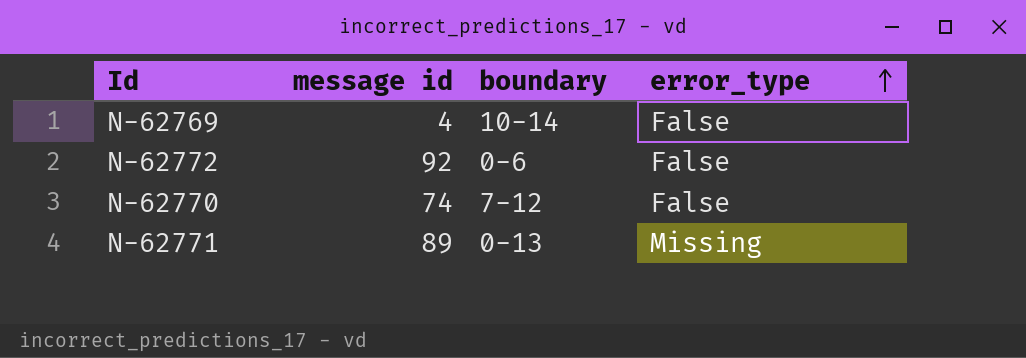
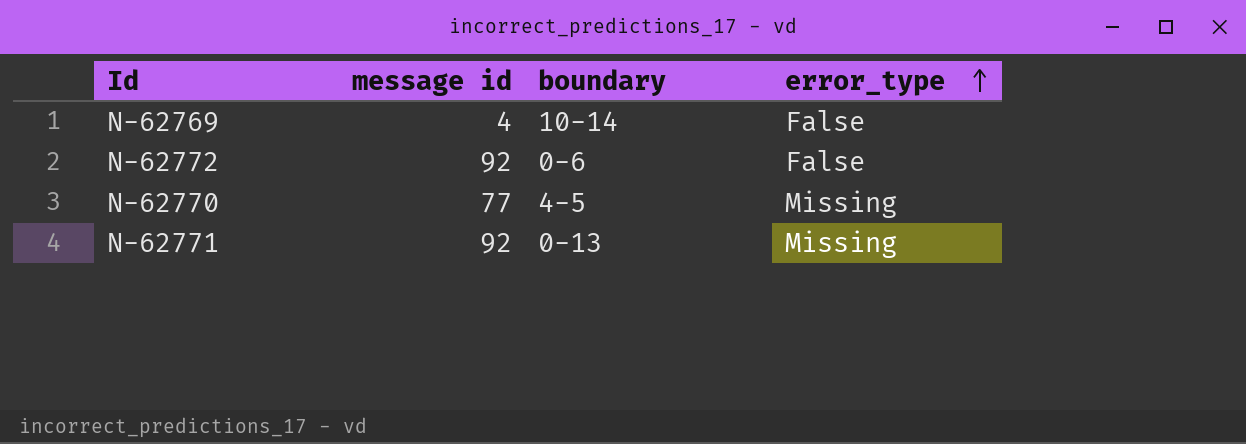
N-62770 | message id: 74 -> 77
N-62770 | boundary: 7-12 -> 4-5
N-62770 | error_type: False -> Missing
N-62771 | message id: 89 -> 92

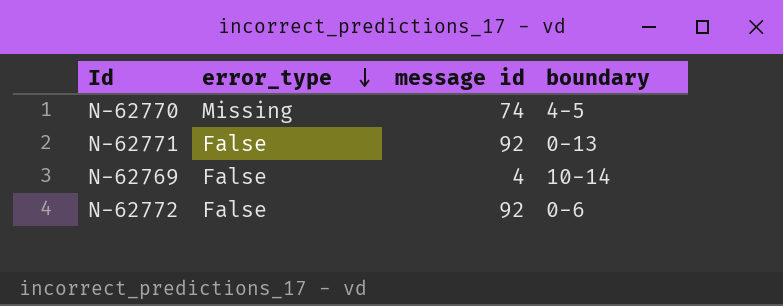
row order: error_type ascending -> error_type descending
column error_type | position: 4 -> 2
N-62770 | message id: 77 -> 74
N-62771 | error_type: Missing -> False

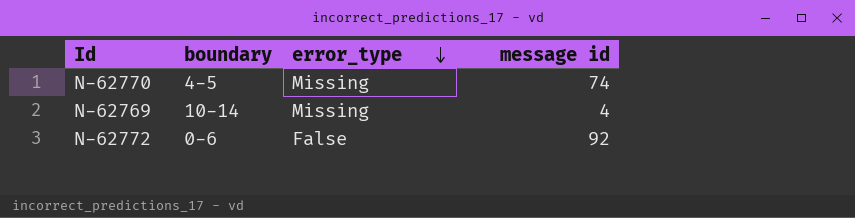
column boundary | position: 4 -> 2
row N-62771: False | 92 | 0-13 -> none
N-62769 | error_type: False -> Missing

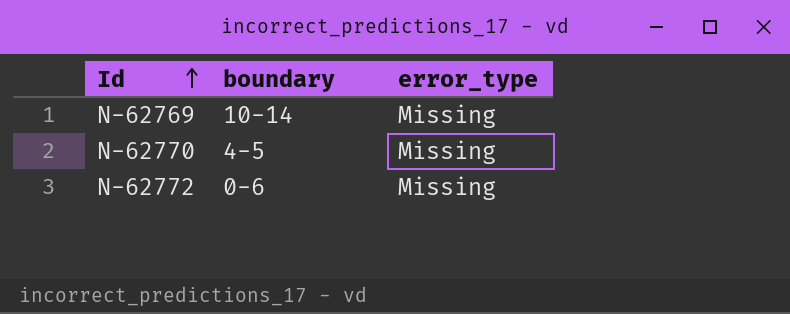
row order: error_type descending -> Id ascending
column message id | position: 4 -> none
N-62772 | error_type: False -> Missing

